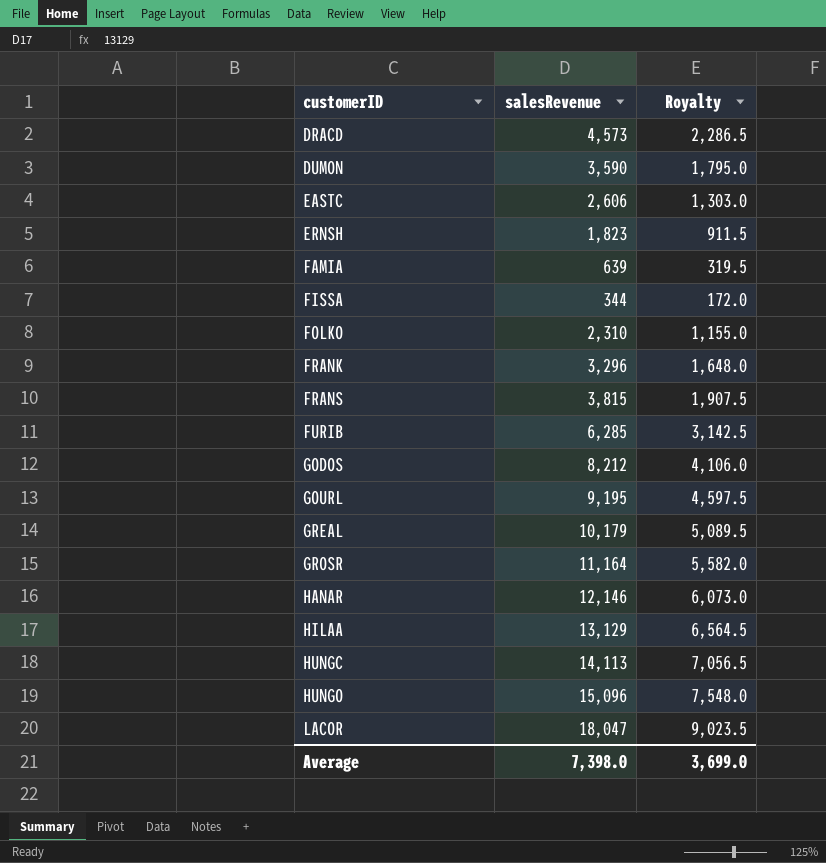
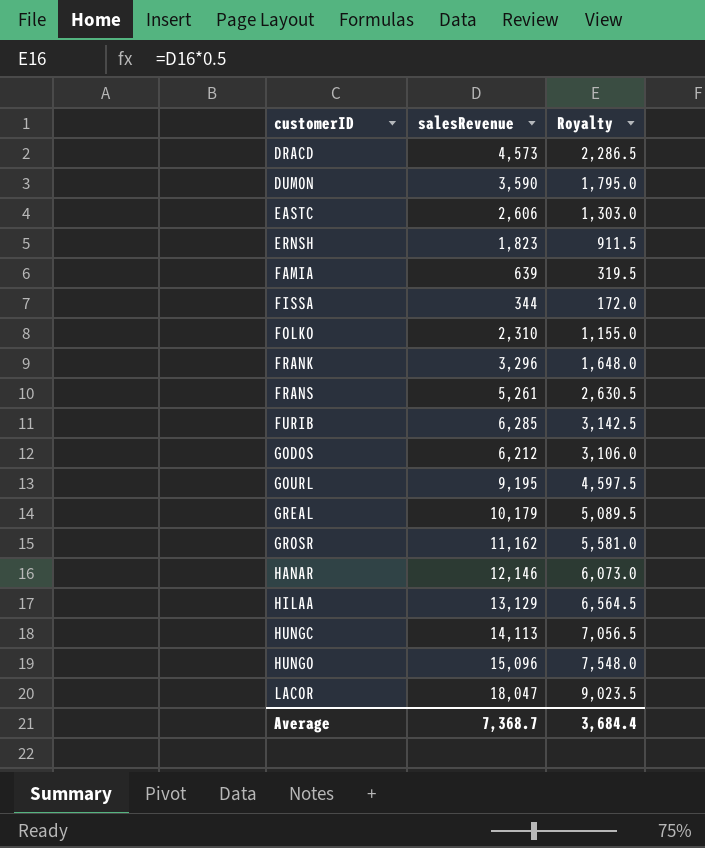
FRANS | salesRevenue: 3,815 -> 5,261
FRANS | Royalty: 1,907.5 -> 2,630.5
GODOS | salesRevenue: 8,212 -> 6,212
GODOS | Royalty: 4,106.0 -> 3,106.0
GROSR | salesRevenue: 11,164 -> 11,162
GROSR | Royalty: 5,582.0 -> 5,581.0
Average | salesRevenue: 7,398.0 -> 7,368.7
Average | Royalty: 3,699.0 -> 3,684.4

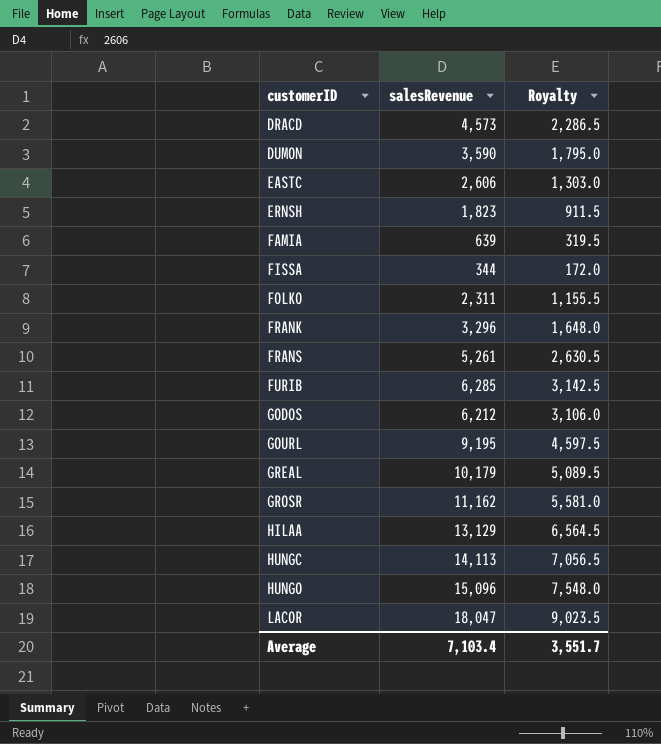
row HANAR: 12,146 | 6,073.0 -> none
FOLKO | salesRevenue: 2,310 -> 2,311
FOLKO | Royalty: 1,155.0 -> 1,155.5
Average | salesRevenue: 7,368.7 -> 7,103.4
Average | Royalty: 3,684.4 -> 3,551.7

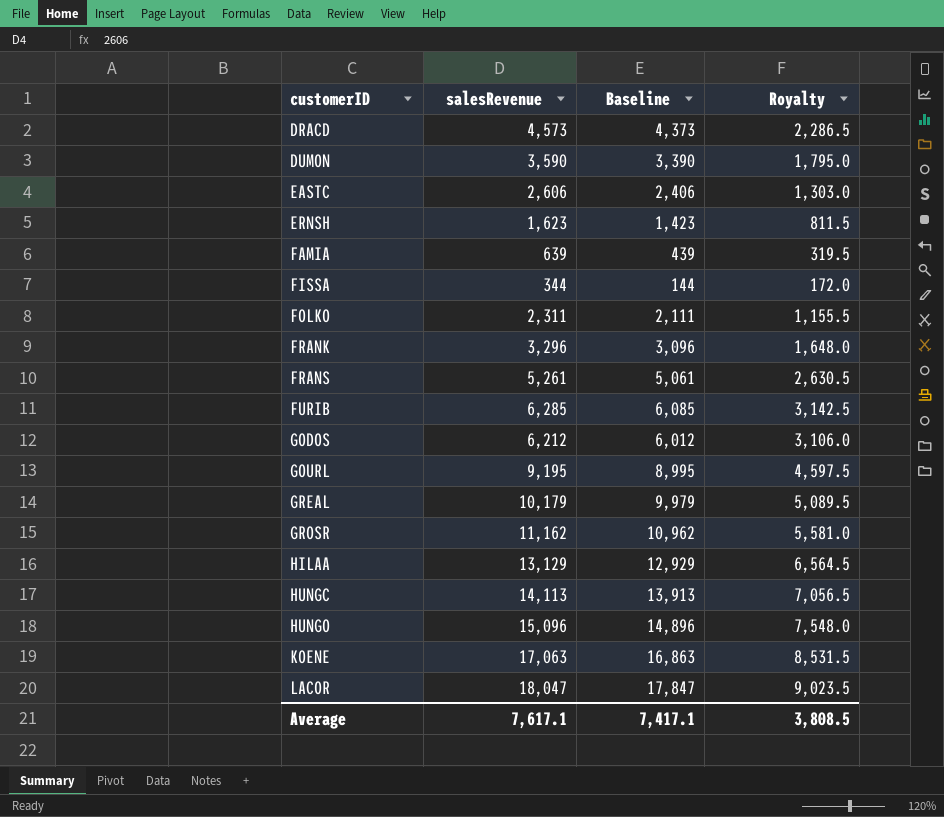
column Baseline | formula: none -> [salesRevenue] - 200
ERNSH | salesRevenue: 1,823 -> 1,623
ERNSH | Royalty: 911.5 -> 811.5
row KOENE: none -> 17,063 | 16,863 | 8,531.5
Average | salesRevenue: 7,103.4 -> 7,617.1
Average | Royalty: 3,551.7 -> 3,808.5

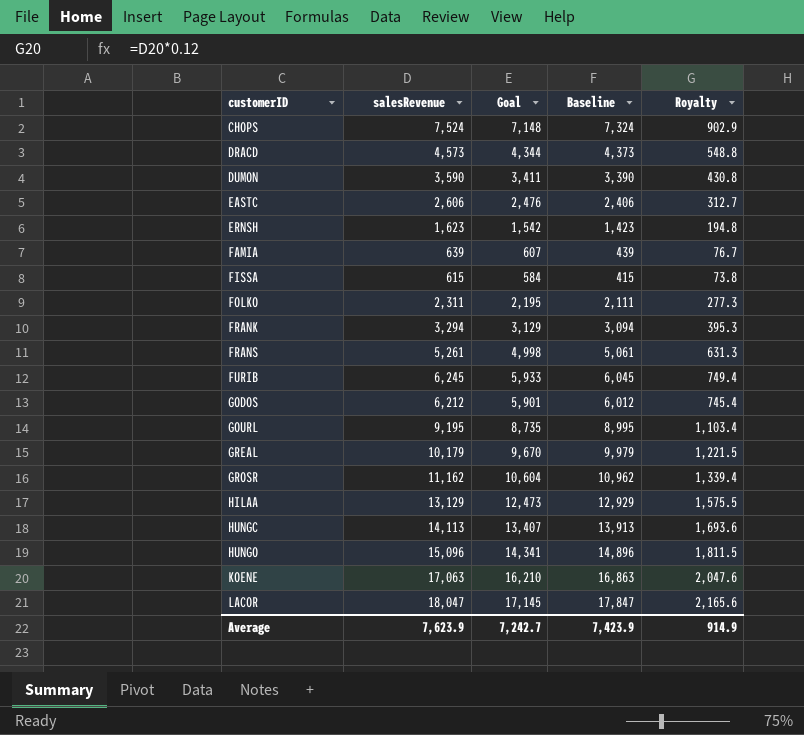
column Goal | formula: none -> [salesRevenue] * 0.95
column Royalty | formula: [salesRevenue] * 0.5 -> [salesRevenue] * 0.12
row CHOPS: none -> 7,524 | 7,148 | 7,324 | 902.9
FISSA | salesRevenue: 344 -> 615
FISSA | Baseline: 144 -> 415
FRANK | salesRevenue: 3,296 -> 3,294
FRANK | Baseline: 3,096 -> 3,094
FURIB | salesRevenue: 6,285 -> 6,245
FURIB | Baseline: 6,085 -> 6,045
Average | salesRevenue: 7,617.1 -> 7,623.9
Average | Baseline: 7,417.1 -> 7,423.9
Average | Royalty: 3,808.5 -> 914.9

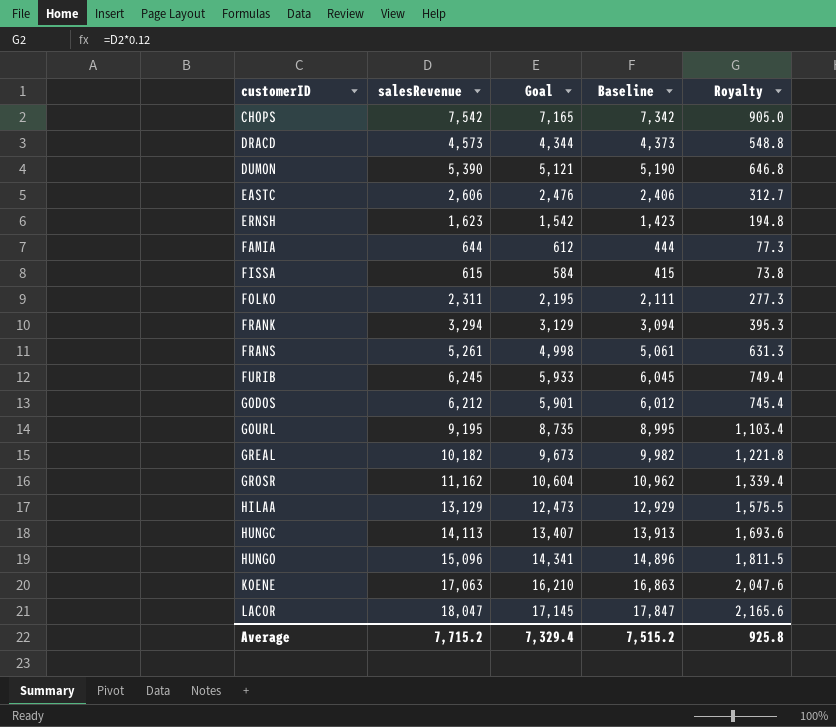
CHOPS | salesRevenue: 7,524 -> 7,542
CHOPS | Goal: 7,148 -> 7,165
CHOPS | Baseline: 7,324 -> 7,342
CHOPS | Royalty: 902.9 -> 905.0
DUMON | salesRevenue: 3,590 -> 5,390
DUMON | Goal: 3,411 -> 5,121
DUMON | Baseline: 3,390 -> 5,190
DUMON | Royalty: 430.8 -> 646.8
FAMIA | salesRevenue: 639 -> 644
FAMIA | Goal: 607 -> 612
FAMIA | Baseline: 439 -> 444
FAMIA | Royalty: 76.7 -> 77.3
GREAL | salesRevenue: 10,179 -> 10,182
GREAL | Goal: 9,670 -> 9,673
GREAL | Baseline: 9,979 -> 9,982
GREAL | Royalty: 1,221.5 -> 1,221.8
Average | salesRevenue: 7,623.9 -> 7,715.2
Average | Goal: 7,242.7 -> 7,329.4
Average | Baseline: 7,423.9 -> 7,515.2
Average | Royalty: 914.9 -> 925.8

